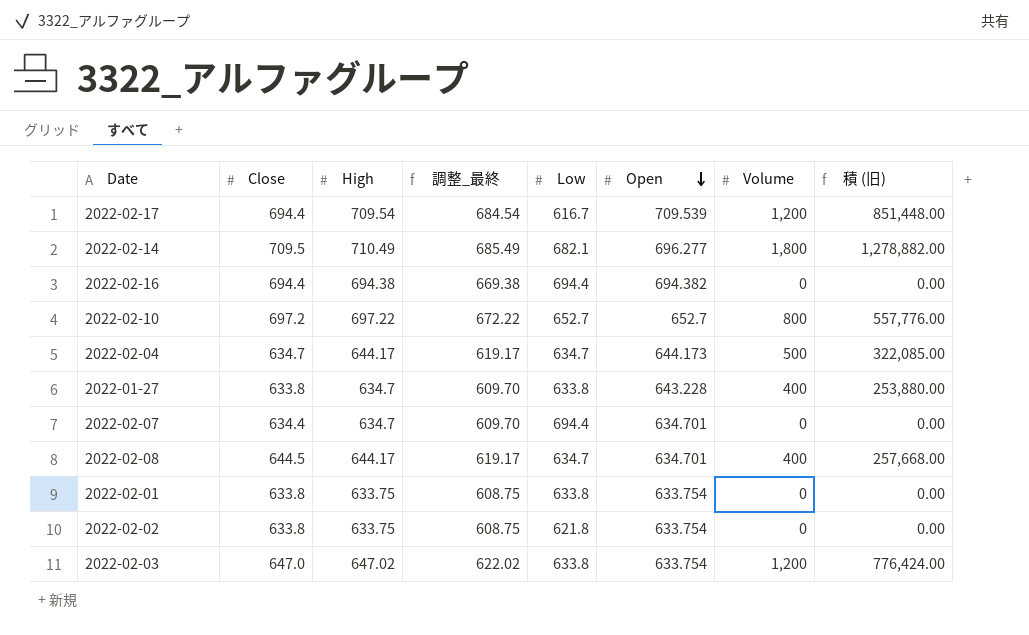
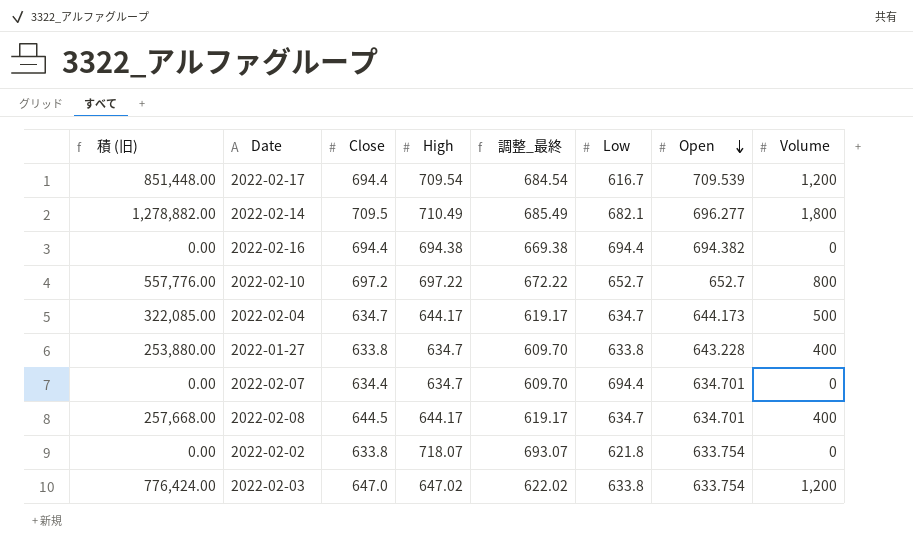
column 積 (旧) | position: 8 -> 1
row 2022-02-01: 633.8 | 633.75 | 608.75 | 633.8 | 633.754 | 0 | 0.00 -> none
2022-02-02 | High: 633.75 -> 718.07
2022-02-02 | 調整_最終: 608.75 -> 693.07

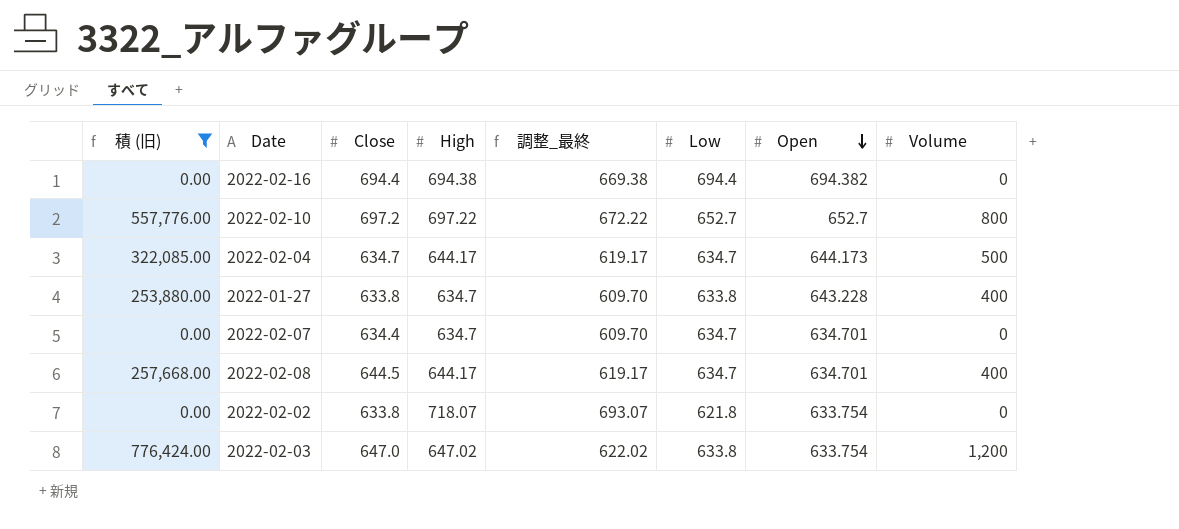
filter: none -> 積 (旧) <= 776,424.00
2022-02-07 | Low: 694.4 -> 634.7

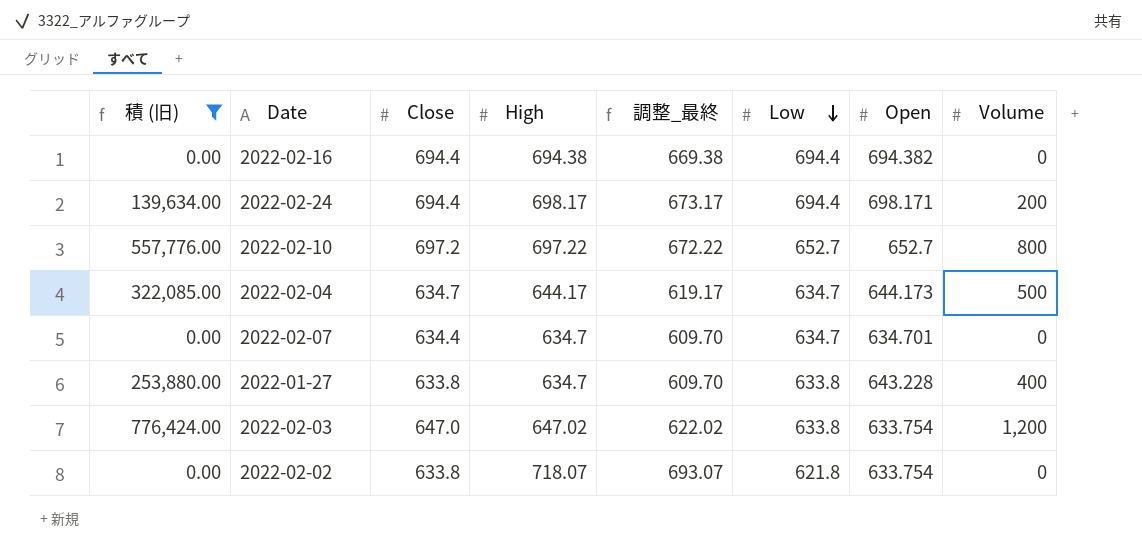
row order: Open descending -> Low descending
row 2022-02-08: 257,668.00 | 644.5 | 644.17 | 619.17 | 634.7 | 634.701 | 400 -> none
row 2022-02-24: none -> 139,634.00 | 694.4 | 698.17 | 673.17 | 694.4 | 698.171 | 200

